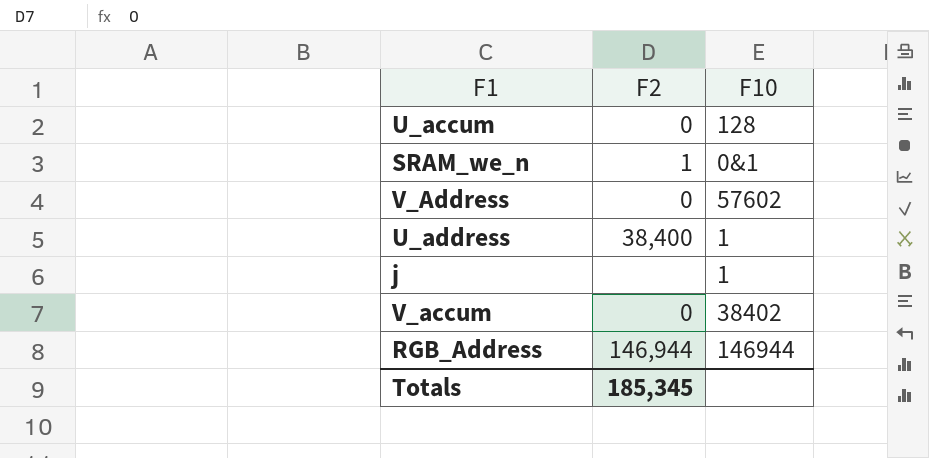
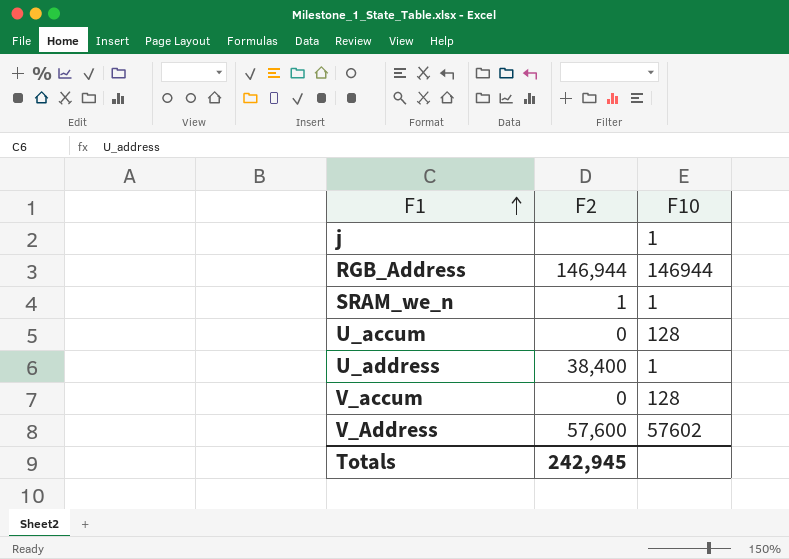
row order: none -> F1 ascending
SRAM_we_n | F10: 0&1 -> 1
V_accum | F10: 38402 -> 128
V_Address | F2: 0 -> 57,600
Totals | F2: 185,345 -> 242,945

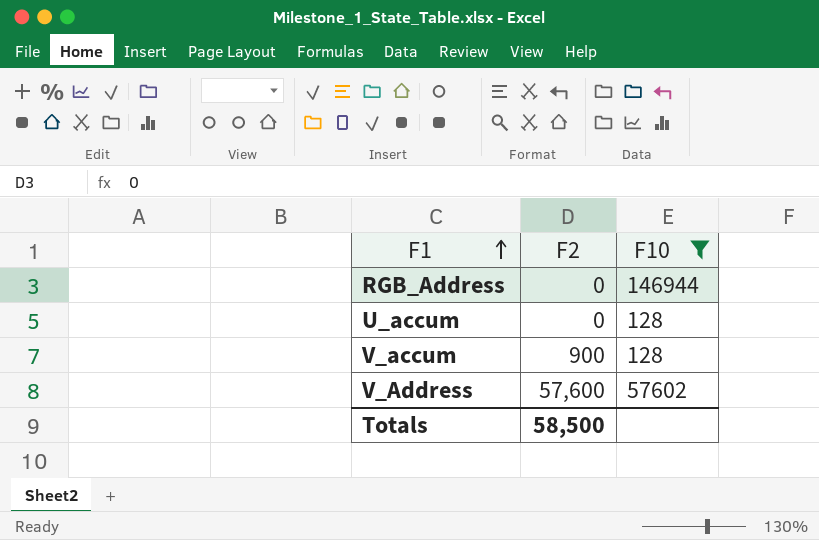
filter: none -> F10 != 1
RGB_Address | F2: 146,944 -> 0
V_accum | F2: 0 -> 900
Totals | F2: 242,945 -> 58,500

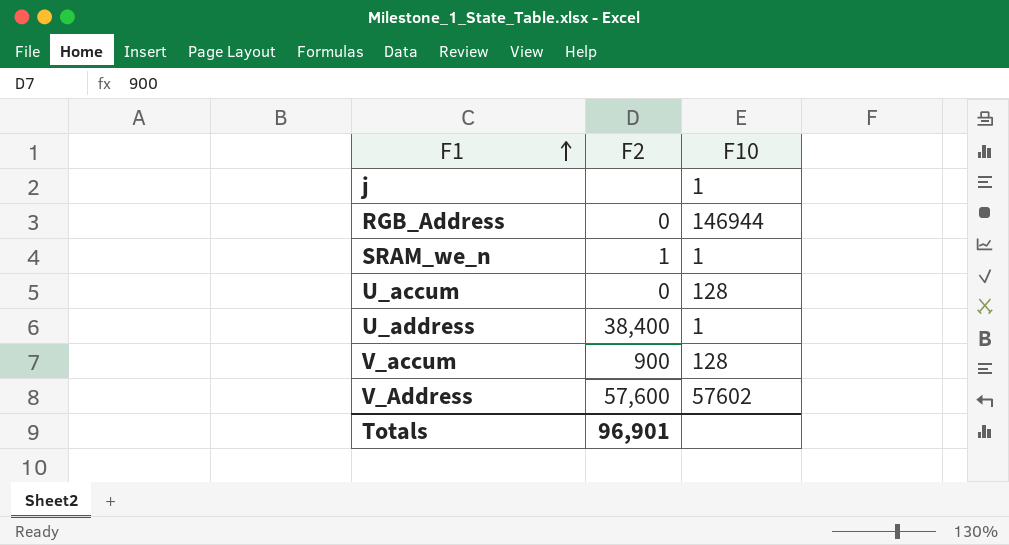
filter: F10 != 1 -> none
Totals | F2: 58,500 -> 96,901

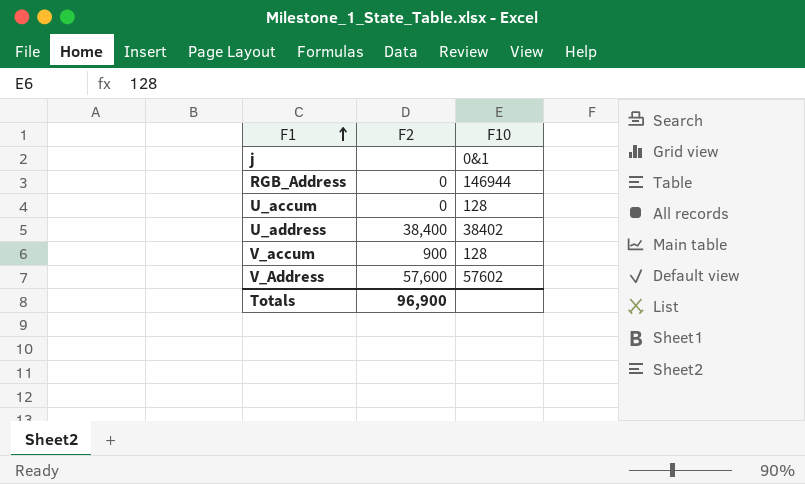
row SRAM_we_n: 1 | 1 -> none
j | F10: 1 -> 0&1
U_address | F10: 1 -> 38402
Totals | F2: 96,901 -> 96,900

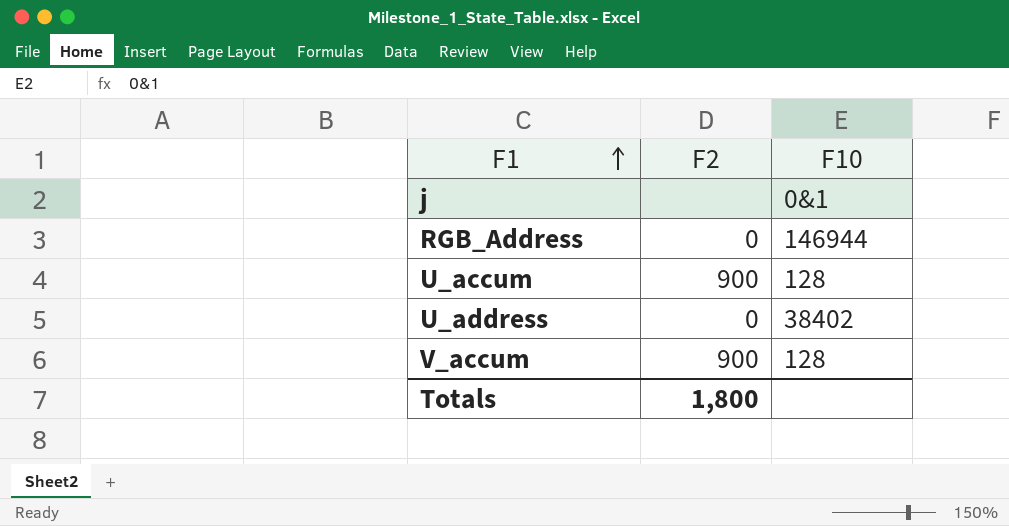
row V_Address: 57,600 | 57602 -> none
U_accum | F2: 0 -> 900
U_address | F2: 38,400 -> 0
Totals | F2: 96,900 -> 1,800

